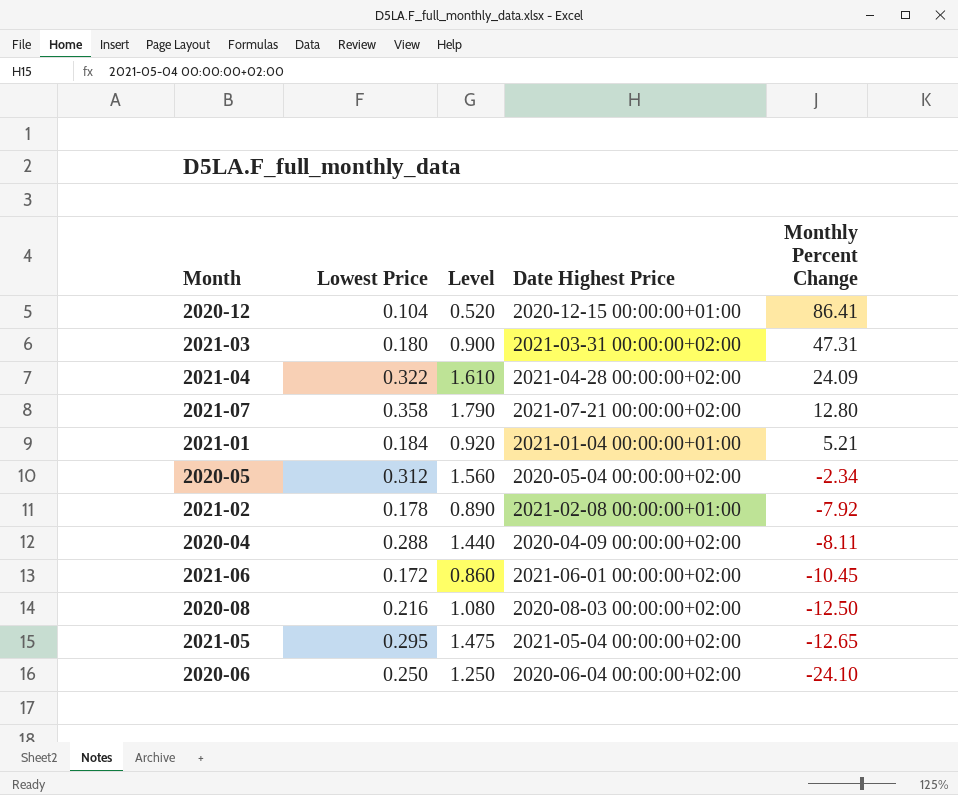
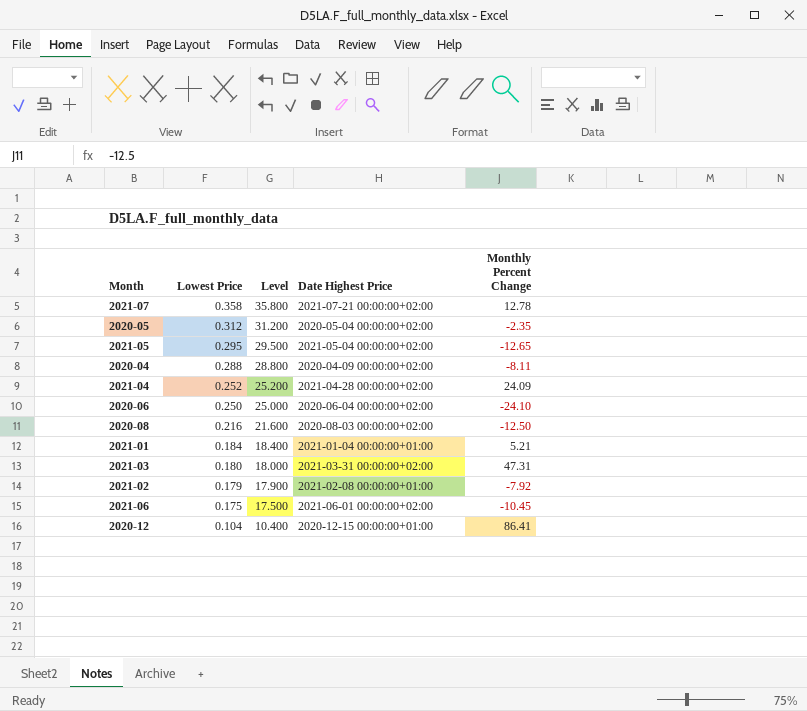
row order: Monthly Percent Change descending -> Lowest Price descending
column Level | formula: [Lowest Price] * 5 -> [Lowest Price] * 100
2021-07 | Monthly Percent Change: 12.80 -> 12.78
2020-05 | Monthly Percent Change: -2.34 -> -2.35
2021-04 | Lowest Price: 0.322 -> 0.252
2021-02 | Lowest Price: 0.178 -> 0.179
2021-06 | Lowest Price: 0.172 -> 0.175

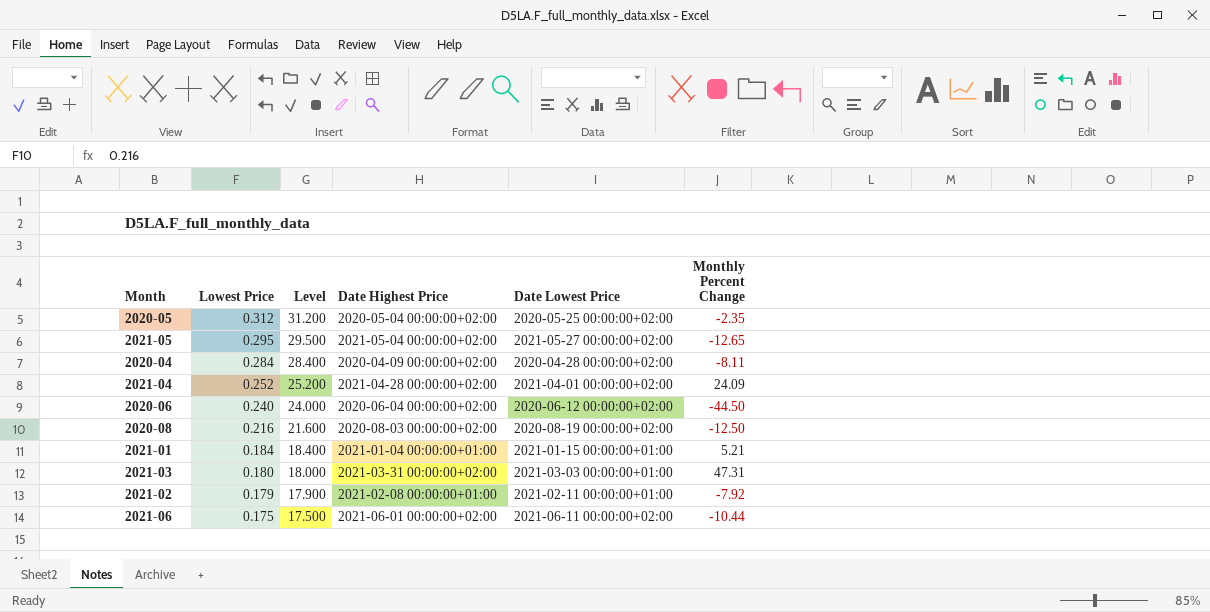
column Date Lowest Price | position: none -> 5
row 2021-07: 0.358 | 35.800 | 2021-07-21 00:00:00+02:00 | 12.78 -> none
row 2020-12: 0.104 | 10.400 | 2020-12-15 00:00:00+01:00 | 86.41 -> none
2020-04 | Lowest Price: 0.288 -> 0.284
2020-04 | Level: 28.800 -> 28.400
2020-06 | Lowest Price: 0.250 -> 0.240
2020-06 | Level: 25.000 -> 24.000
2020-06 | Monthly Percent Change: -24.10 -> -44.50
2021-06 | Monthly Percent Change: -10.45 -> -10.44

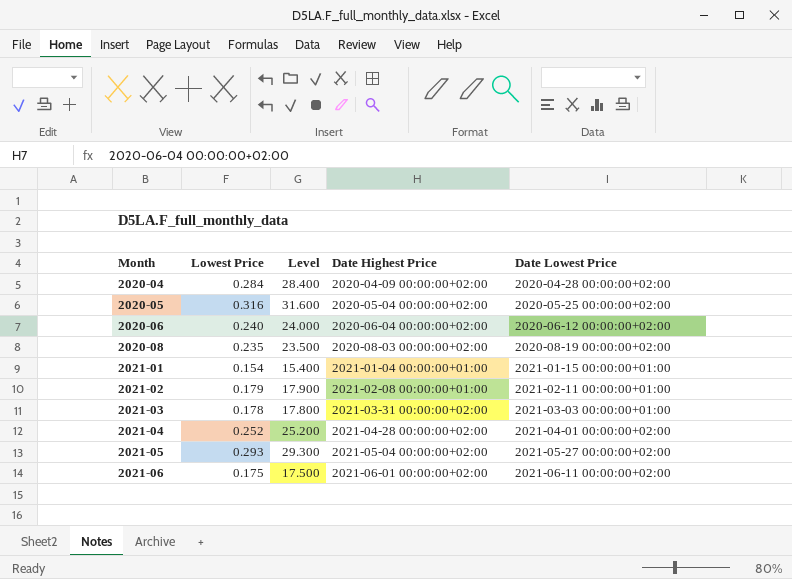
row order: Lowest Price descending -> Month ascending
column Monthly Percent Change | position: 6 -> none
2020-05 | Lowest Price: 0.312 -> 0.316
2020-05 | Level: 31.200 -> 31.600
2020-08 | Lowest Price: 0.216 -> 0.235
2020-08 | Level: 21.600 -> 23.500
2021-01 | Lowest Price: 0.184 -> 0.154
2021-01 | Level: 18.400 -> 15.400
2021-03 | Lowest Price: 0.180 -> 0.178
2021-03 | Level: 18.000 -> 17.800
2021-05 | Lowest Price: 0.295 -> 0.293
2021-05 | Level: 29.500 -> 29.300

